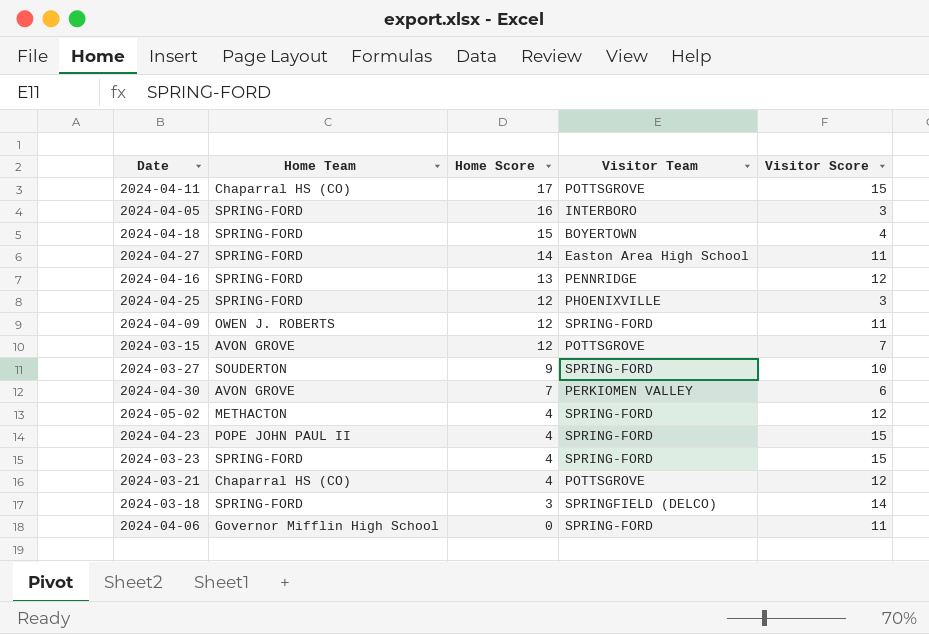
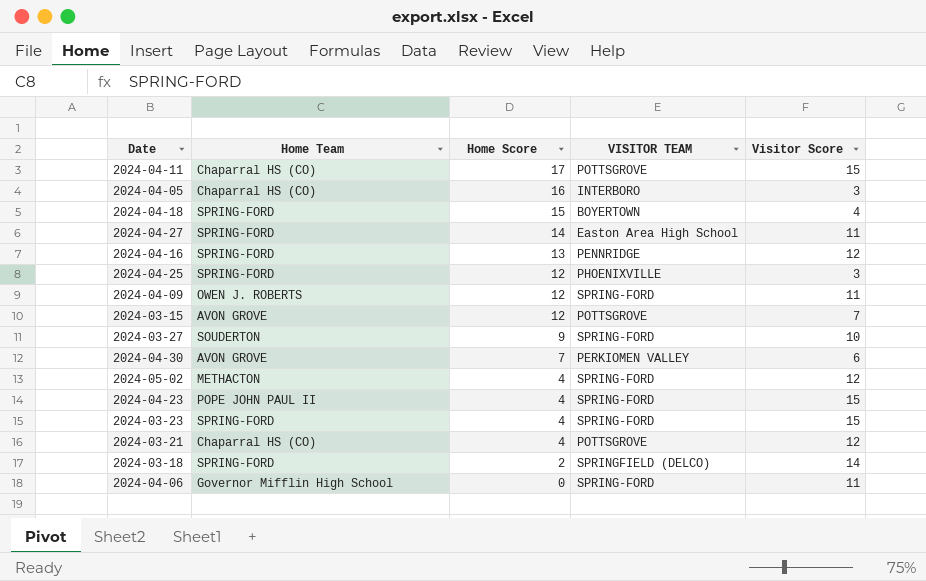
column name: Visitor Team -> VISITOR TEAM
2024-04-05 | Home Team: SPRING-FORD -> Chaparral HS (CO)
2024-03-18 | Home Score: 3 -> 2

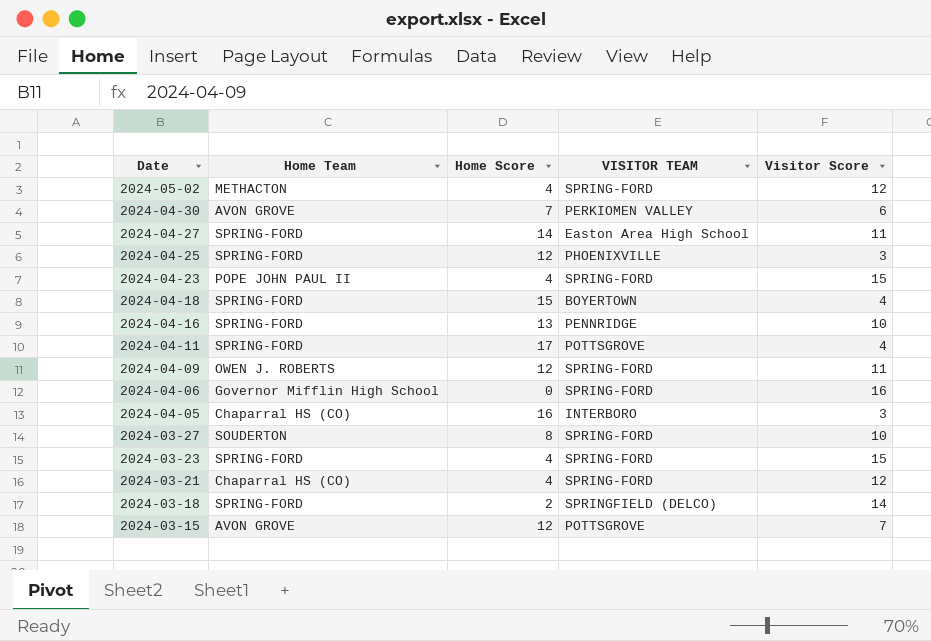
row order: Home Score descending -> Date descending
2024-04-16 | Visitor Score: 12 -> 10
2024-04-11 | Home Team: Chaparral HS (CO) -> SPRING-FORD
2024-04-11 | Visitor Score: 15 -> 4
2024-04-06 | Visitor Score: 11 -> 16
2024-03-27 | Home Score: 9 -> 8
2024-03-21 | VISITOR TEAM: POTTSGROVE -> SPRING-FORD

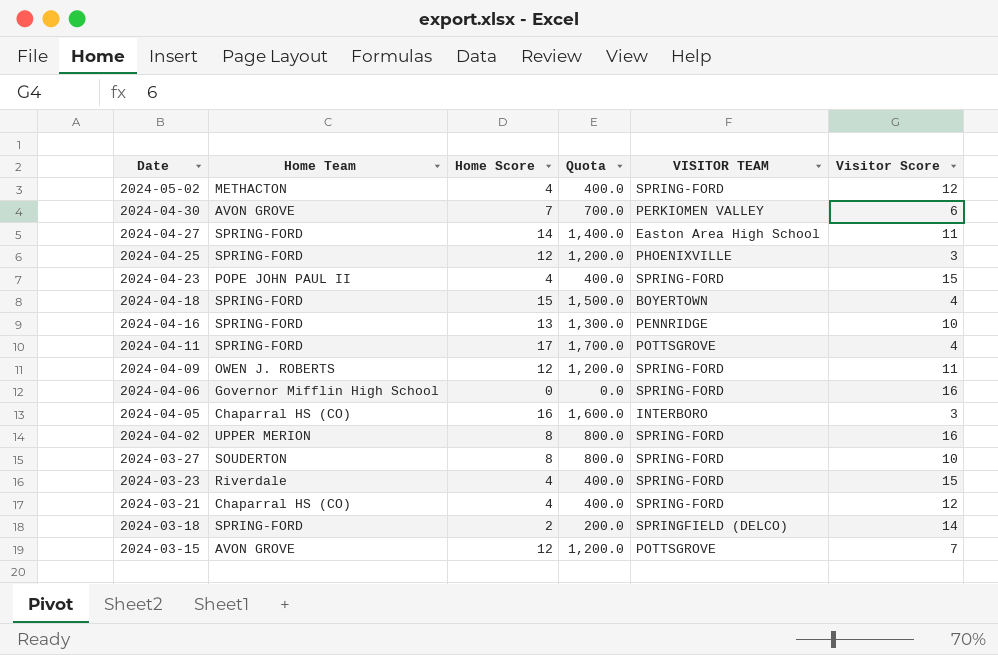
column Quota | formula: none -> [Home Score] * 100
row 2024-04-02: none -> UPPER MERION | 8 | 800.0 | SPRING-FORD | 16
2024-03-23 | Home Team: SPRING-FORD -> Riverdale

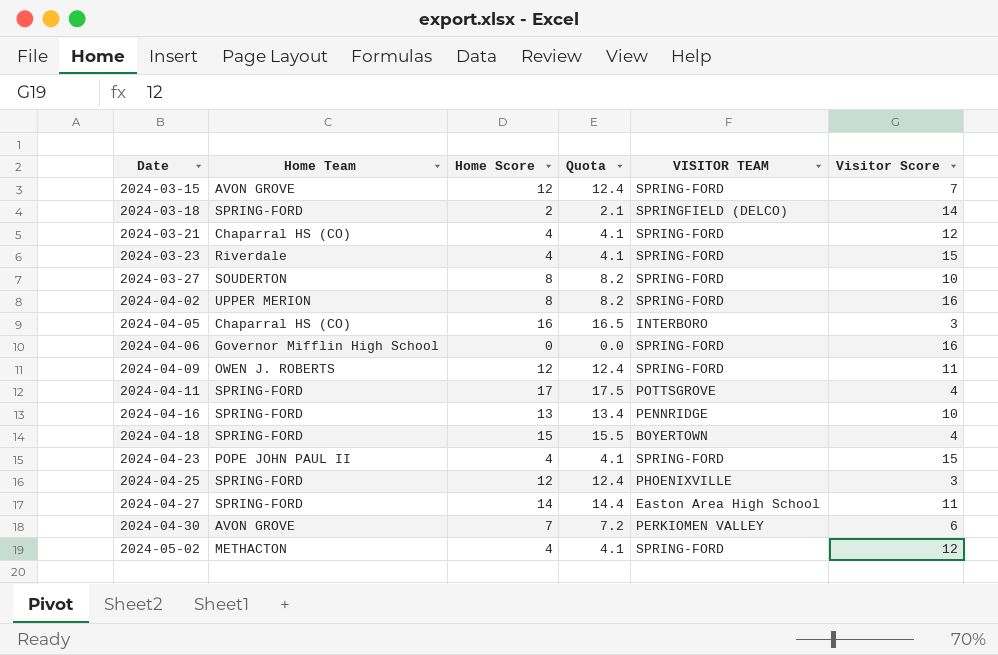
row order: Date descending -> Date ascending
column Quota | formula: [Home Score] * 100 -> [Home Score] * 1.03
2024-03-15 | VISITOR TEAM: POTTSGROVE -> SPRING-FORD

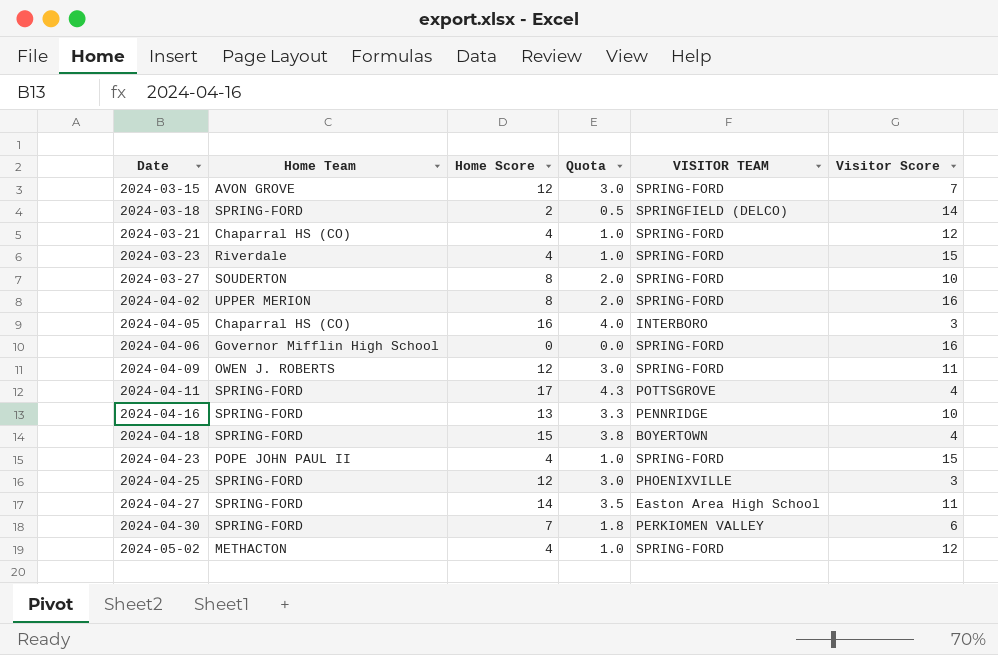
column Quota | formula: [Home Score] * 1.03 -> [Home Score] * 0.25
2024-04-30 | Home Team: AVON GROVE -> SPRING-FORD

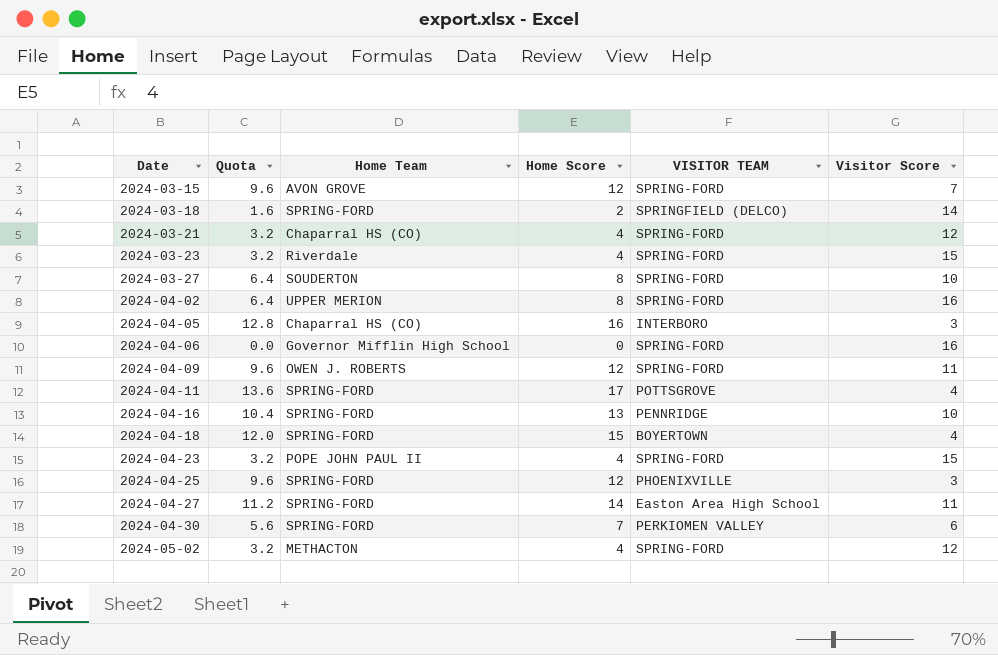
column Quota | formula: [Home Score] * 0.25 -> [Home Score] * 0.8
column Quota | position: 4 -> 2

